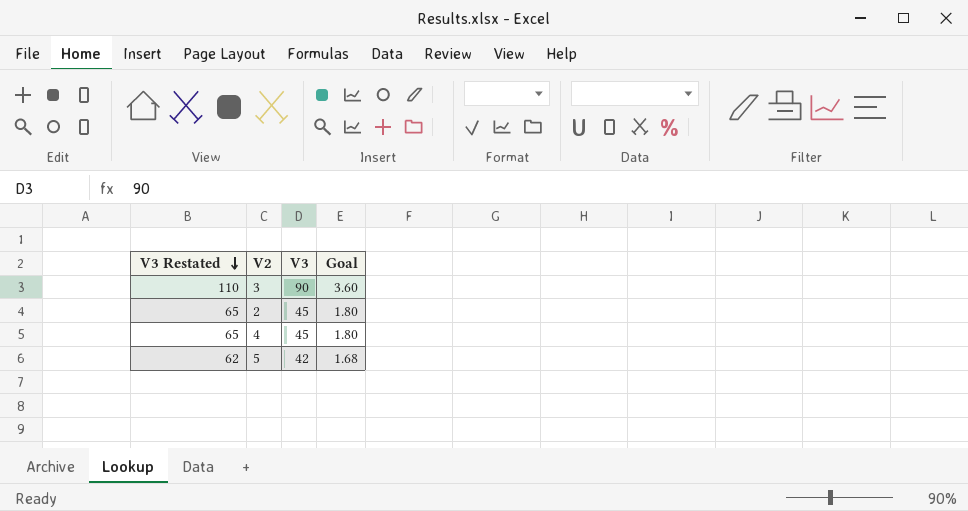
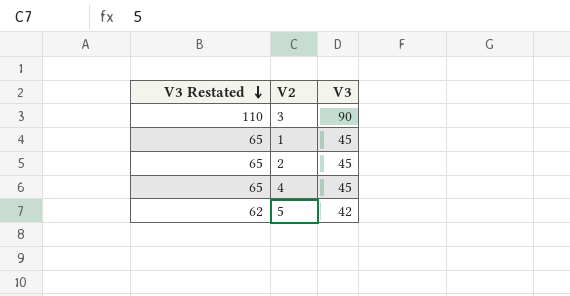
column Goal | formula: [V3] * 0.04 -> none
row 1: none -> 65 | 45

